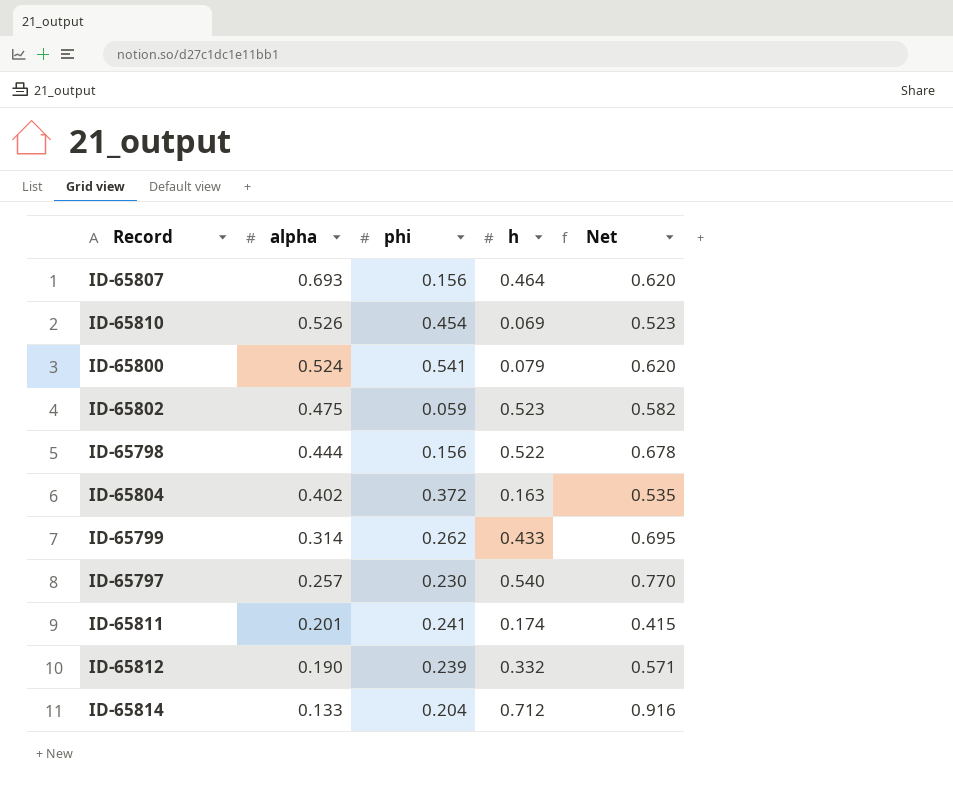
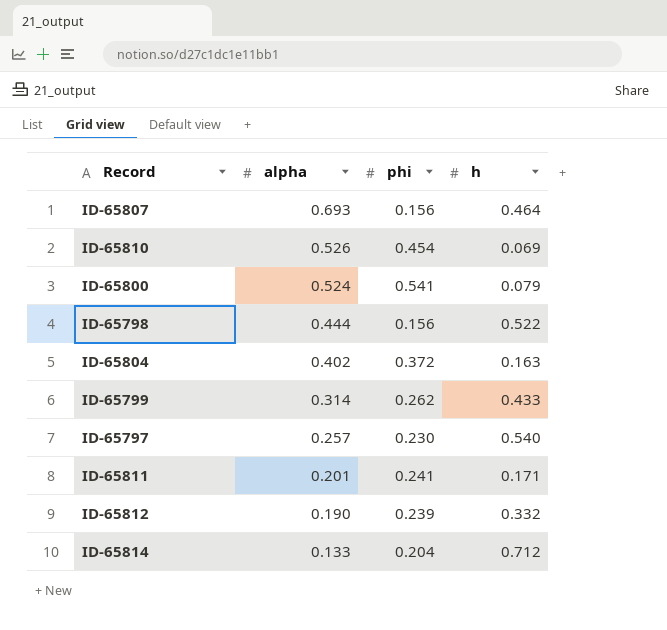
column Net | formula: [phi] + [h] -> none
row ID-65802: 0.475 | 0.059 | 0.523 | 0.582 -> none
ID-65811 | h: 0.174 -> 0.171

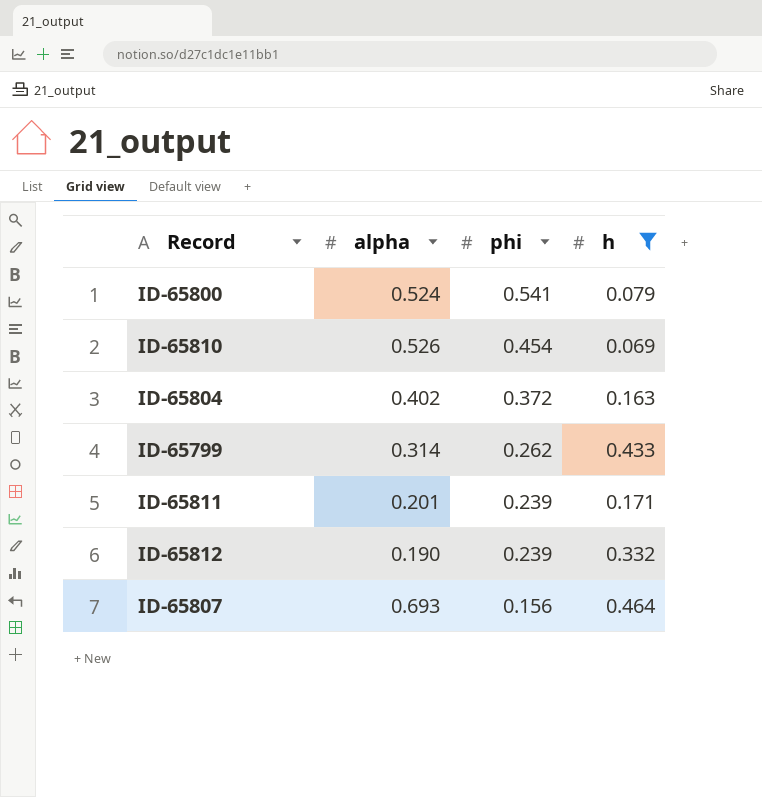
filter: none -> h <= 0.464
row order: alpha descending -> phi descending
ID-65811 | phi: 0.241 -> 0.239

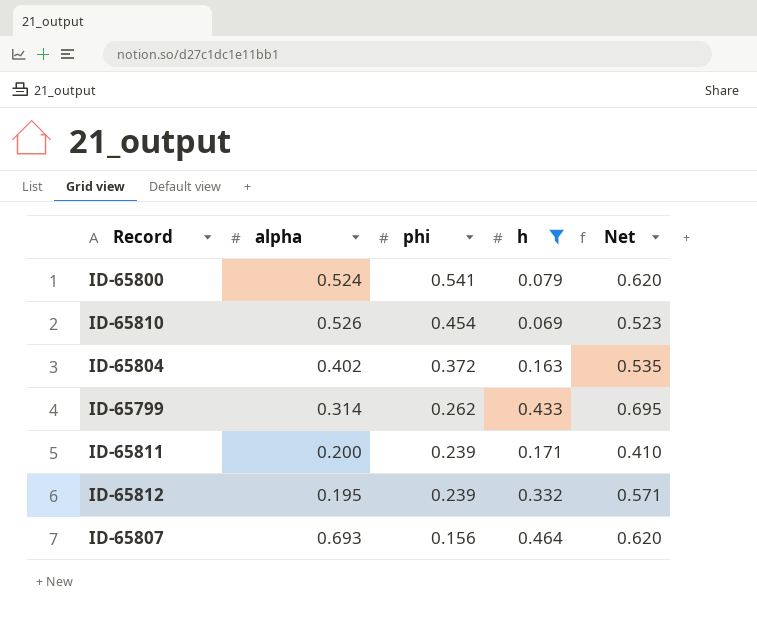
column Net | formula: none -> [phi] + [h]
ID-65811 | alpha: 0.201 -> 0.200
ID-65812 | alpha: 0.190 -> 0.195

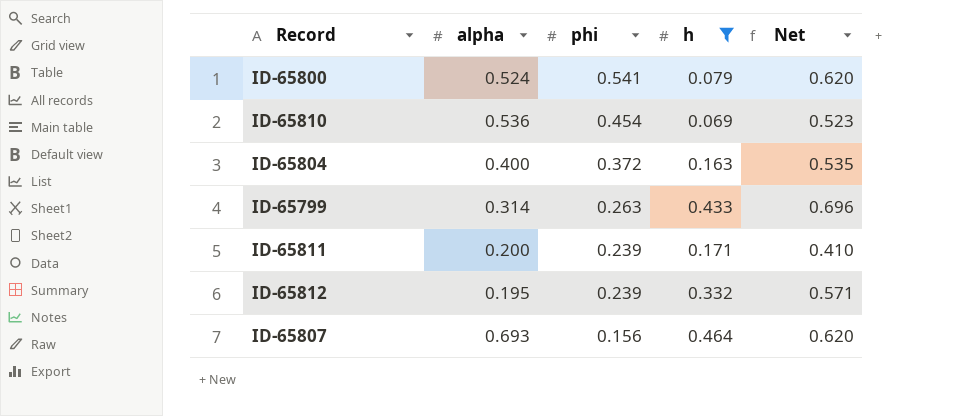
ID-65810 | alpha: 0.526 -> 0.536
ID-65804 | alpha: 0.402 -> 0.400
ID-65799 | phi: 0.262 -> 0.263
ID-65799 | Net: 0.695 -> 0.696

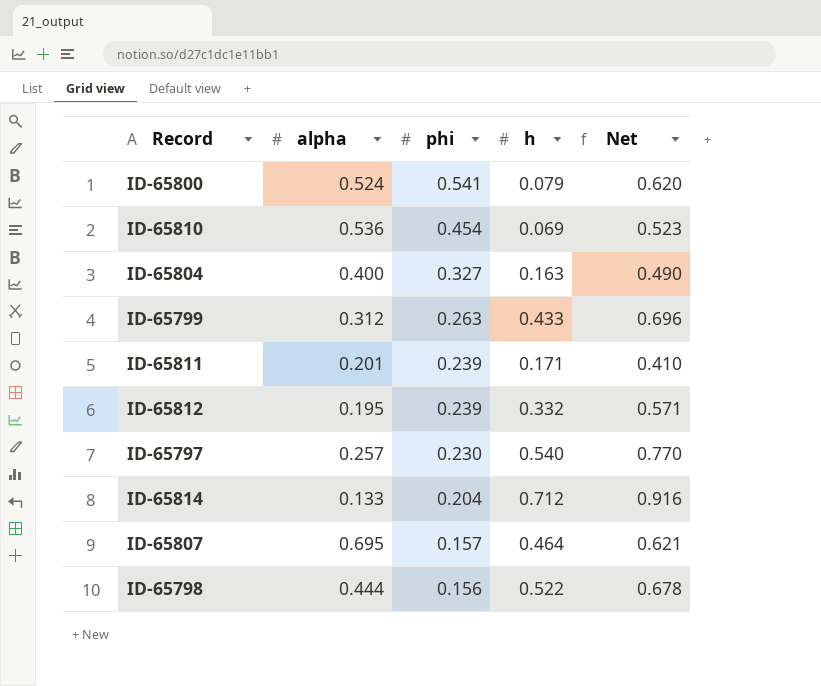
filter: h <= 0.464 -> none
ID-65804 | phi: 0.372 -> 0.327
ID-65804 | Net: 0.535 -> 0.490
ID-65799 | alpha: 0.314 -> 0.312
ID-65811 | alpha: 0.200 -> 0.201
ID-65807 | alpha: 0.693 -> 0.695
ID-65807 | phi: 0.156 -> 0.157
ID-65807 | Net: 0.620 -> 0.621

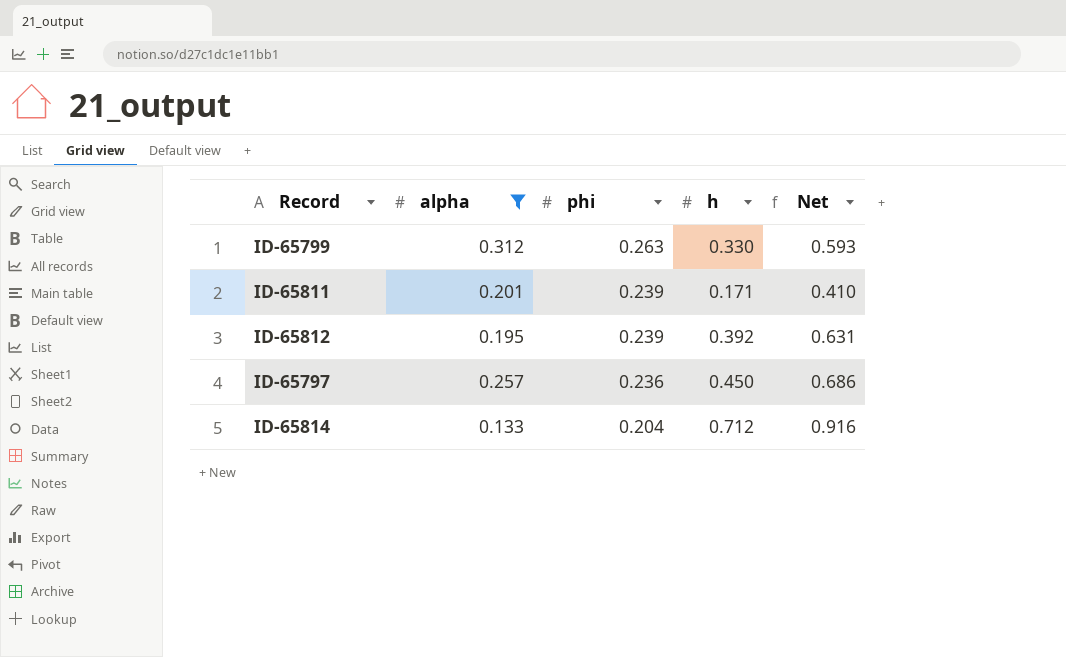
filter: none -> alpha <= 0.312
ID-65799 | h: 0.433 -> 0.330
ID-65799 | Net: 0.696 -> 0.593
ID-65812 | h: 0.332 -> 0.392
ID-65812 | Net: 0.571 -> 0.631
ID-65797 | phi: 0.230 -> 0.236
ID-65797 | h: 0.540 -> 0.450
ID-65797 | Net: 0.770 -> 0.686

